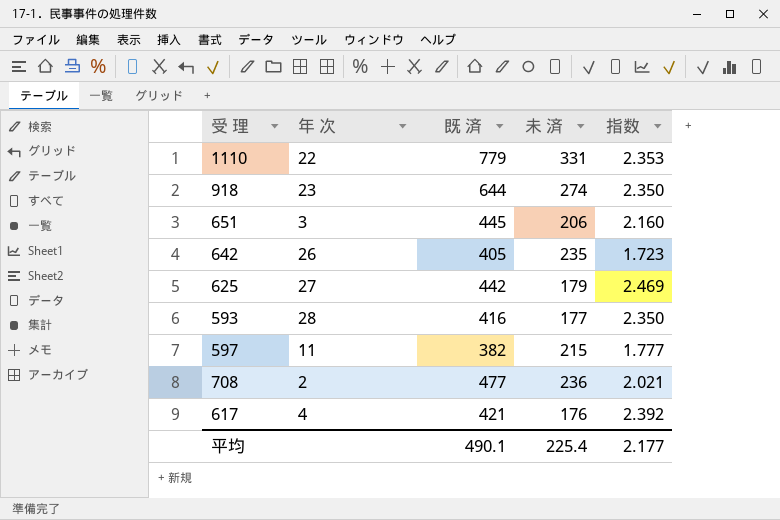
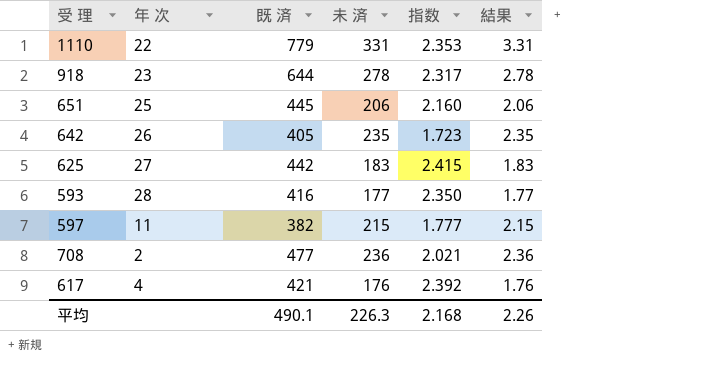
column 結果 | formula: none -> [未 済] * 0.01
918 | 未 済: 274 -> 278
918 | 指数: 2.350 -> 2.317
651 | 年 次: 3 -> 25
625 | 未 済: 179 -> 183
625 | 指数: 2.469 -> 2.415
平均 | 未 済: 225.4 -> 226.3
平均 | 指数: 2.177 -> 2.168

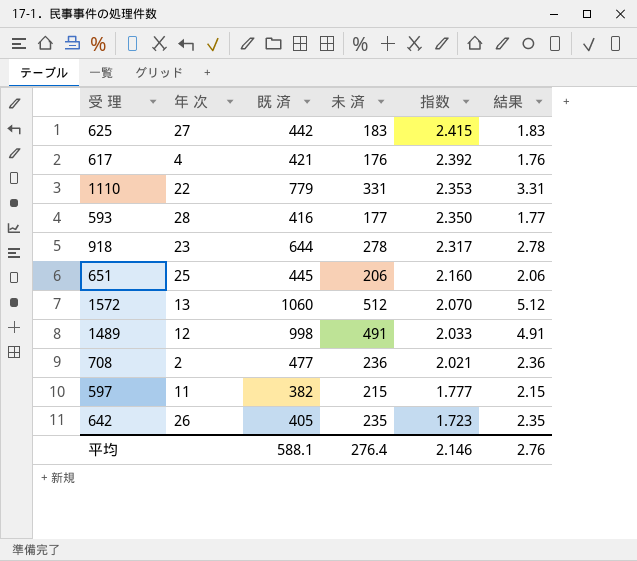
row order: none -> 指数 descending
row 1572: none -> 13 | 1060 | 512 | 2.070 | 5.12
row 1489: none -> 12 | 998 | 491 | 2.033 | 4.91
平均 | 既 済: 490.1 -> 588.1
平均 | 未 済: 226.3 -> 276.4
平均 | 指数: 2.168 -> 2.146
平均 | 結果: 2.26 -> 2.76

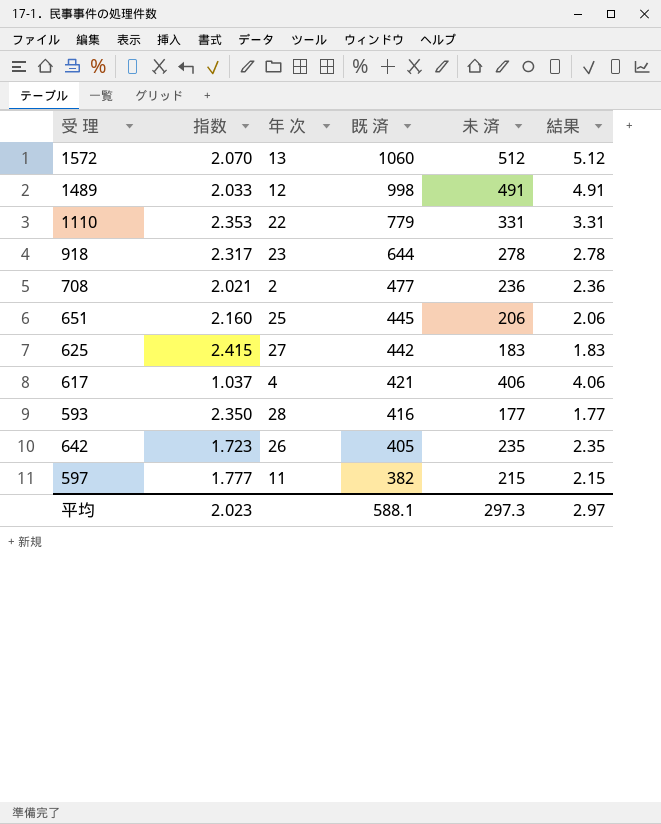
row order: 指数 descending -> 既 済 descending
column 指数 | position: 5 -> 2
617 | 指数: 2.392 -> 1.037
617 | 未 済: 176 -> 406
617 | 結果: 1.76 -> 4.06
平均 | 指数: 2.146 -> 2.023
平均 | 未 済: 276.4 -> 297.3
平均 | 結果: 2.76 -> 2.97

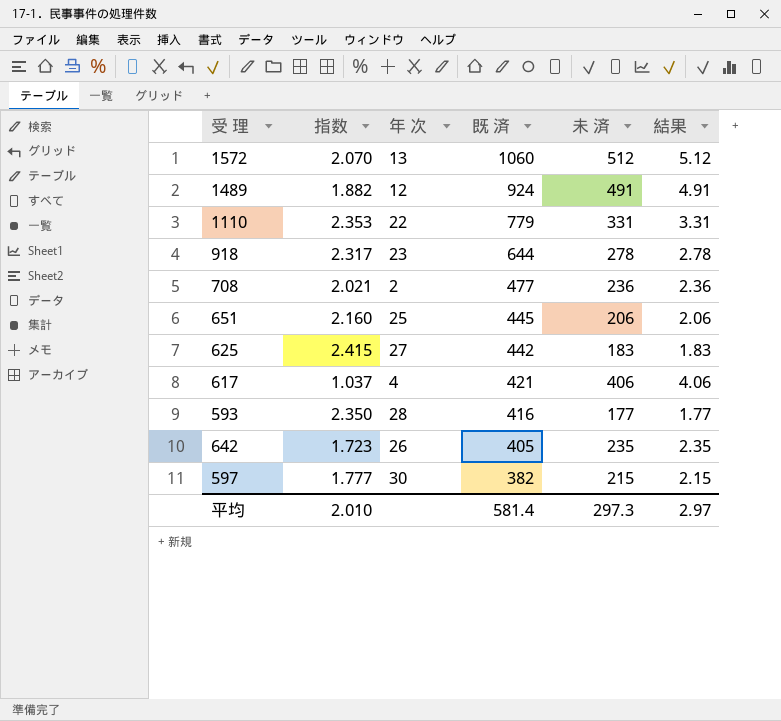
1489 | 指数: 2.033 -> 1.882
1489 | 既 済: 998 -> 924
597 | 年 次: 11 -> 30
平均 | 指数: 2.023 -> 2.010
平均 | 既 済: 588.1 -> 581.4

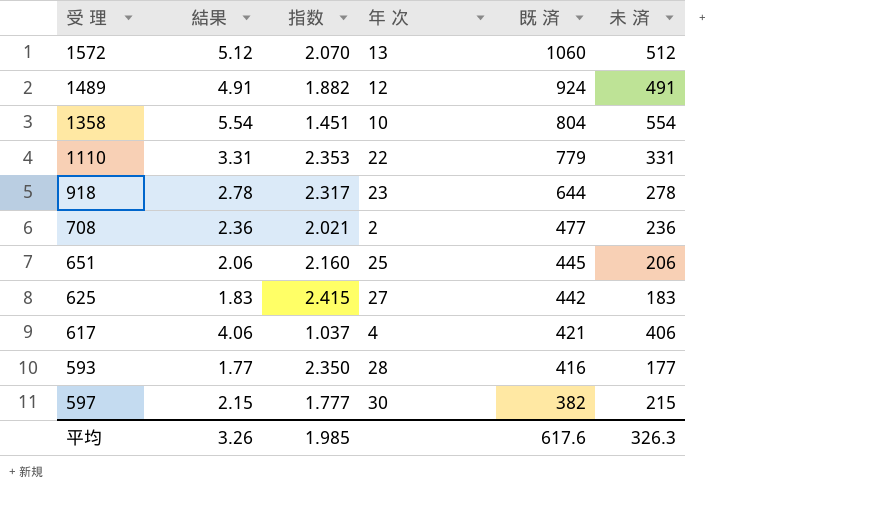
column 結果 | position: 6 -> 2
row 642: 1.723 | 26 | 405 | 235 | 2.35 -> none
row 1358: none -> 5.54 | 1.451 | 10 | 804 | 554
平均 | 結果: 2.97 -> 3.26
平均 | 指数: 2.010 -> 1.985
平均 | 既 済: 581.4 -> 617.6
平均 | 未 済: 297.3 -> 326.3

